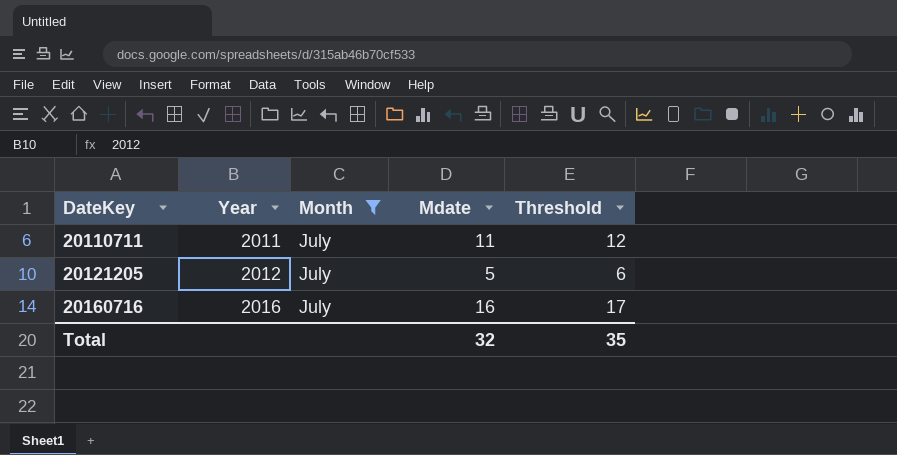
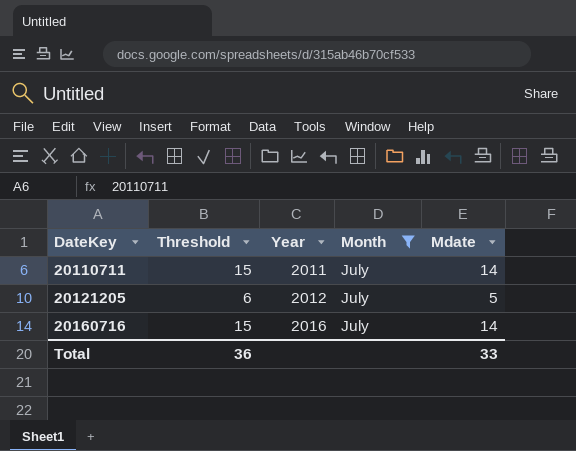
column Threshold | position: 5 -> 2
20110711 | Threshold: 12 -> 15
20110711 | Mdate: 11 -> 14
20160716 | Threshold: 17 -> 15
20160716 | Mdate: 16 -> 14
Total | Threshold: 35 -> 36
Total | Mdate: 32 -> 33

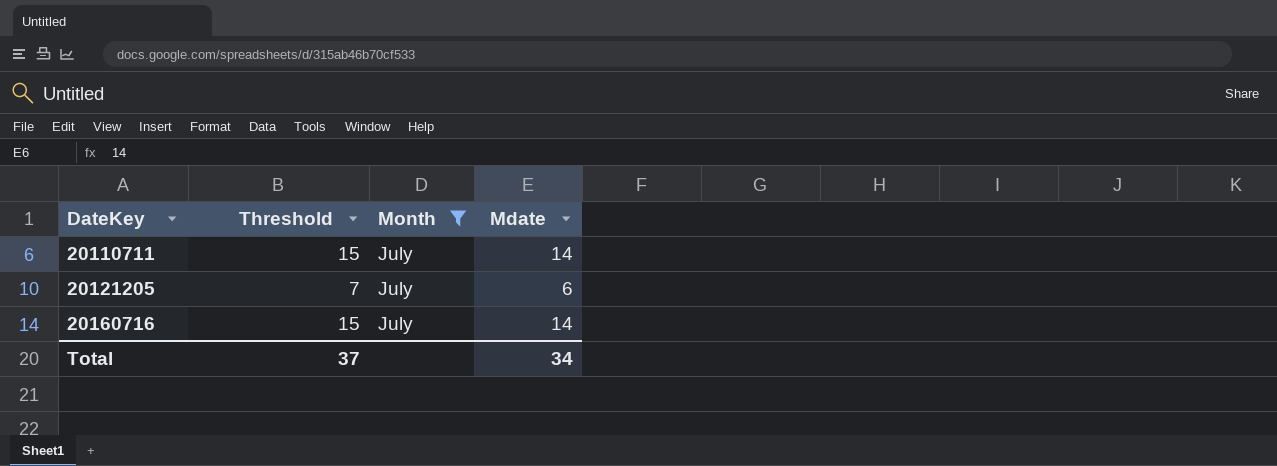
column Year | position: 3 -> none
20121205 | Threshold: 6 -> 7
20121205 | Mdate: 5 -> 6
Total | Threshold: 36 -> 37
Total | Mdate: 33 -> 34

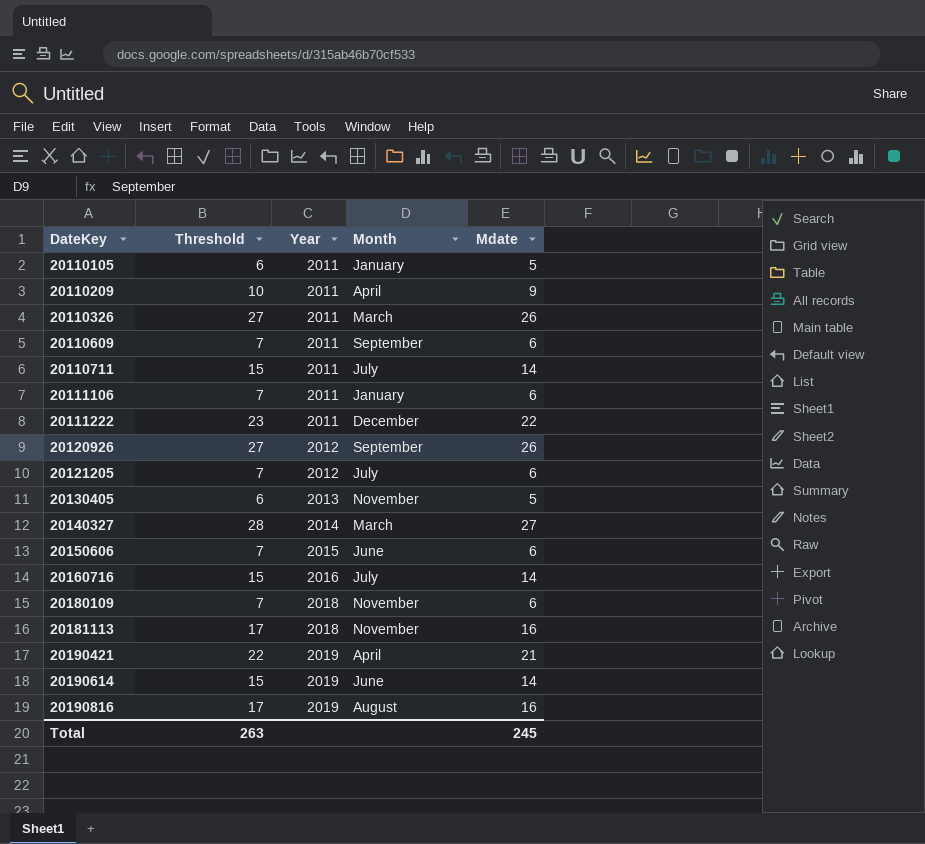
filter: Month = July -> none
column Year | position: none -> 3
Total | Threshold: 37 -> 263
Total | Mdate: 34 -> 245

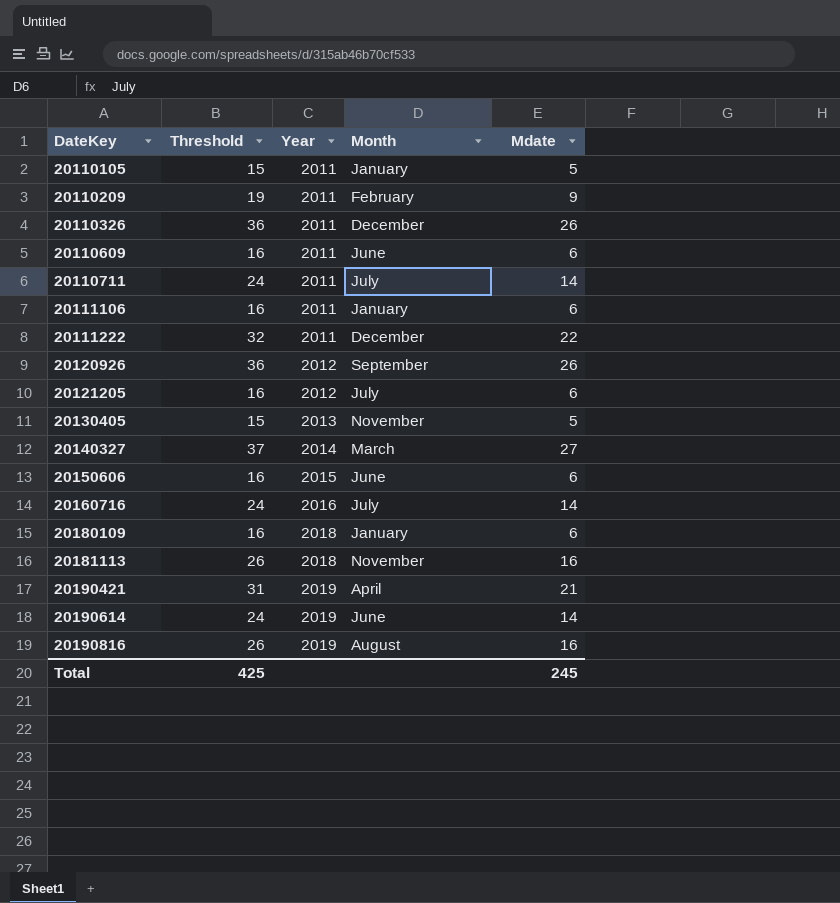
column Threshold | formula: [Mdate] + 1 -> [Mdate] + 10
20110209 | Month: April -> February
20110326 | Month: March -> December
20110609 | Month: September -> June
20180109 | Month: November -> January
Total | Threshold: 263 -> 425

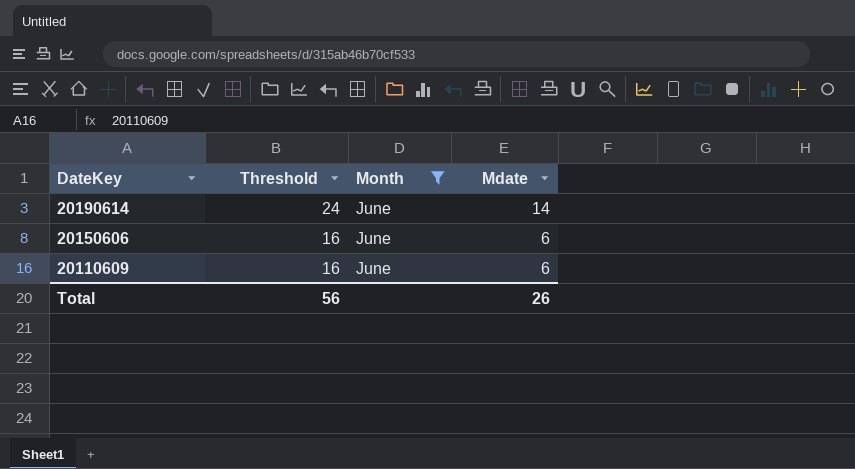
filter: none -> Month = June
row order: DateKey ascending -> DateKey descending
column Year | position: 3 -> none
Total | Threshold: 425 -> 56
Total | Mdate: 245 -> 26

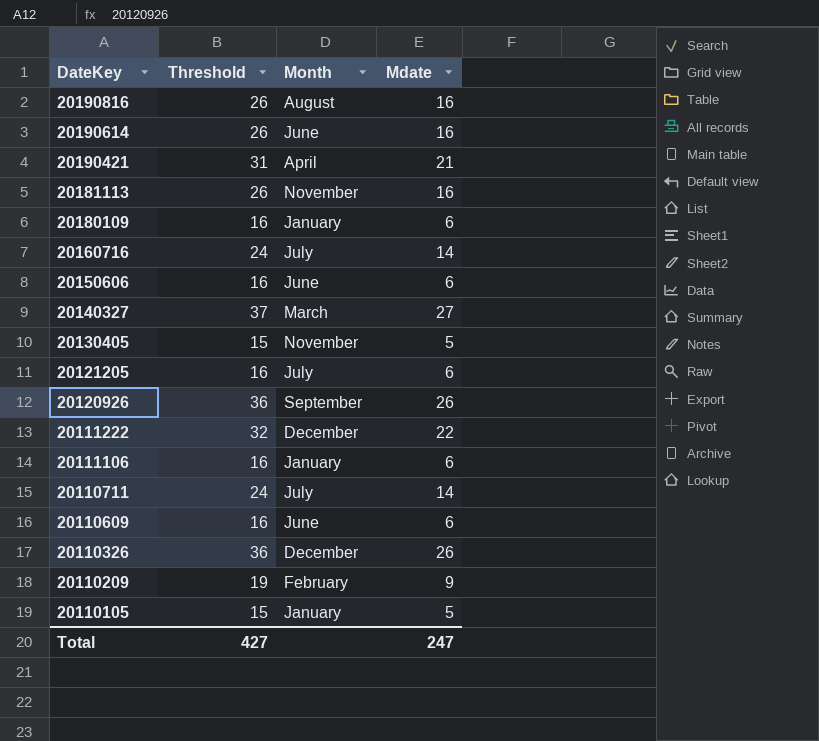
filter: Month = June -> none
20190614 | Threshold: 24 -> 26
20190614 | Mdate: 14 -> 16
Total | Threshold: 56 -> 427
Total | Mdate: 26 -> 247

